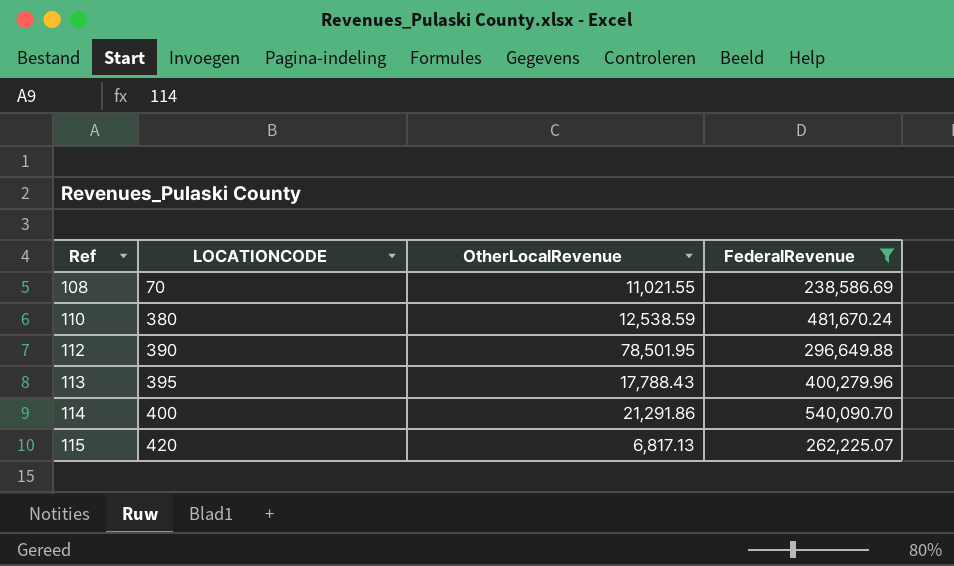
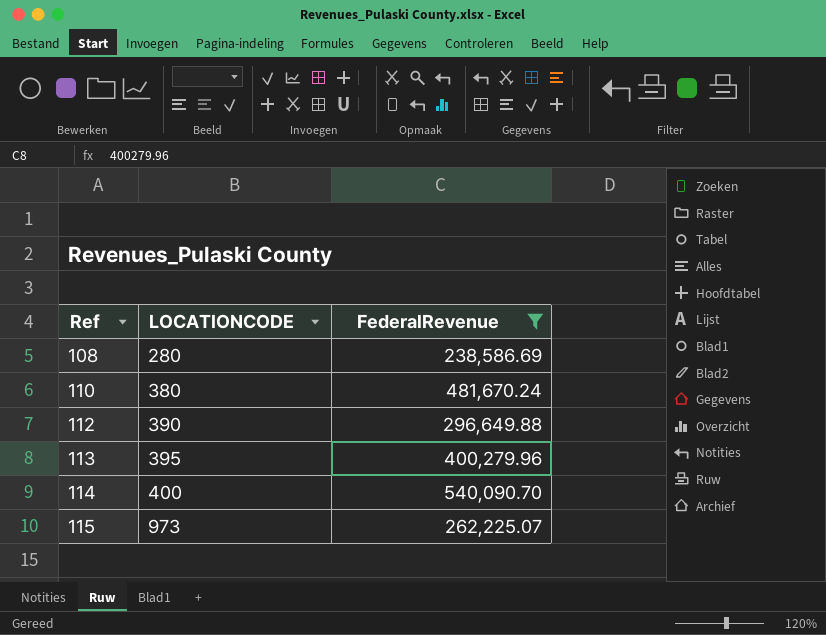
column OtherLocalRevenue | position: 3 -> none
108 | LOCATIONCODE: 70 -> 280
115 | LOCATIONCODE: 420 -> 973

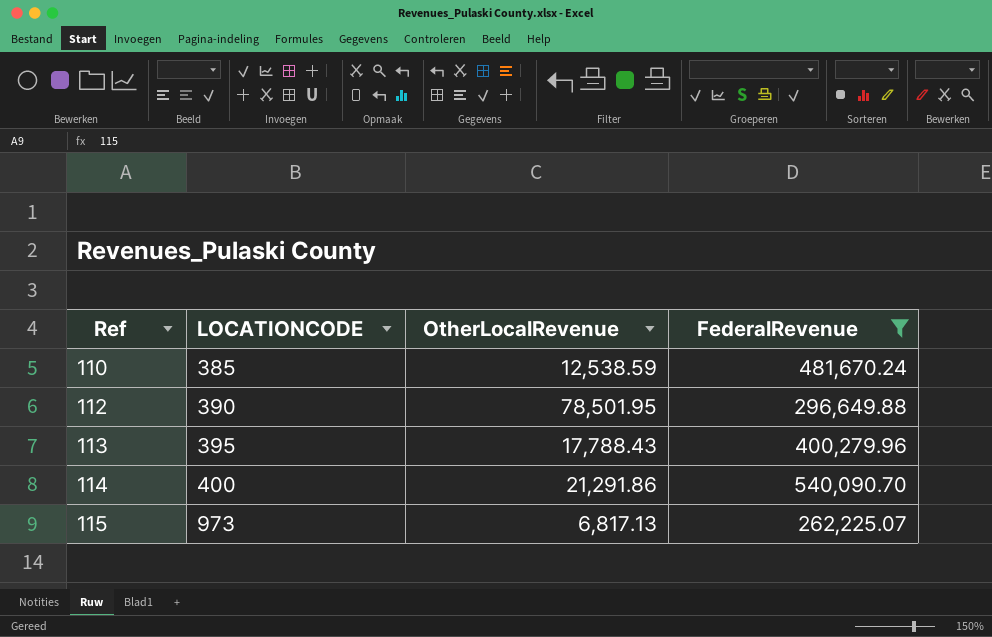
column OtherLocalRevenue | position: none -> 3
row 108: 280 | 238,586.69 -> none
110 | LOCATIONCODE: 380 -> 385

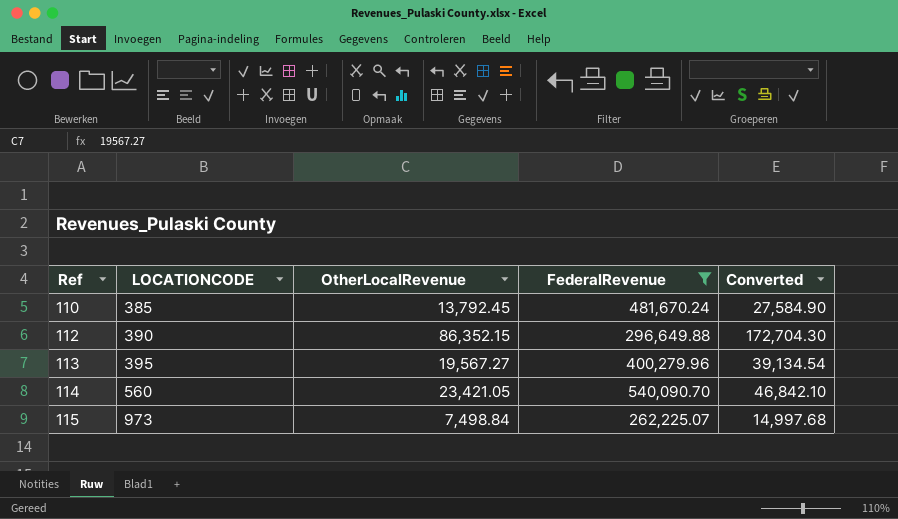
column Converted | formula: none -> [OtherLocalRevenue] * 2
110 | OtherLocalRevenue: 12,538.59 -> 13,792.45
112 | OtherLocalRevenue: 78,501.95 -> 86,352.15
113 | OtherLocalRevenue: 17,788.43 -> 19,567.27
114 | LOCATIONCODE: 400 -> 560
114 | OtherLocalRevenue: 21,291.86 -> 23,421.05
115 | OtherLocalRevenue: 6,817.13 -> 7,498.84

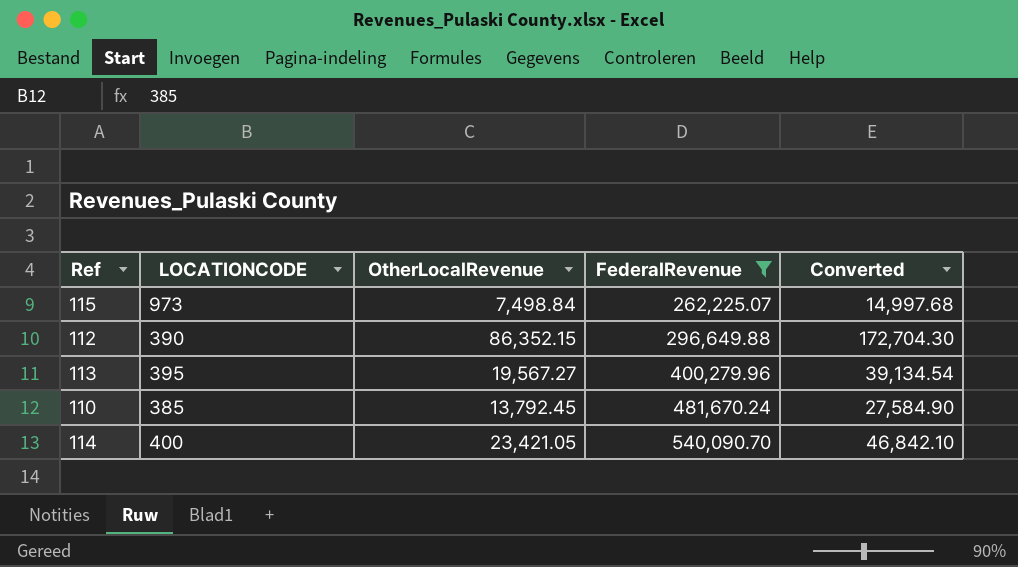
row order: Ref ascending -> FederalRevenue ascending
114 | LOCATIONCODE: 560 -> 400

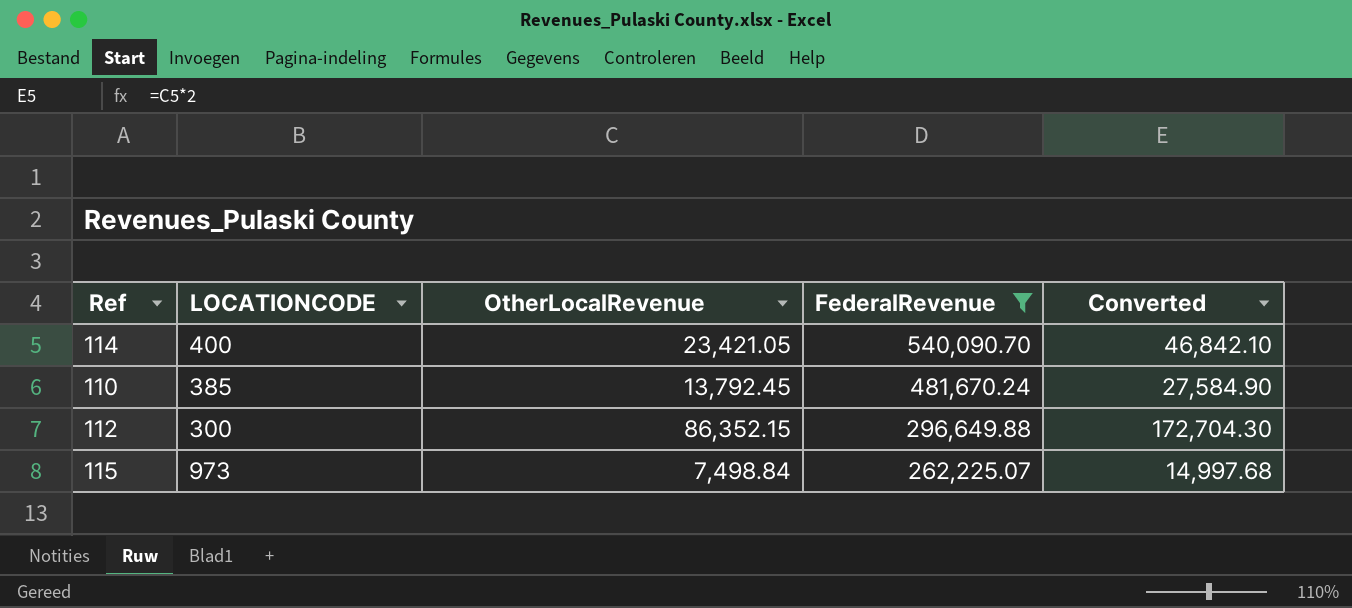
row order: FederalRevenue ascending -> FederalRevenue descending
row 113: 395 | 19,567.27 | 400,279.96 | 39,134.54 -> none
112 | LOCATIONCODE: 390 -> 300

